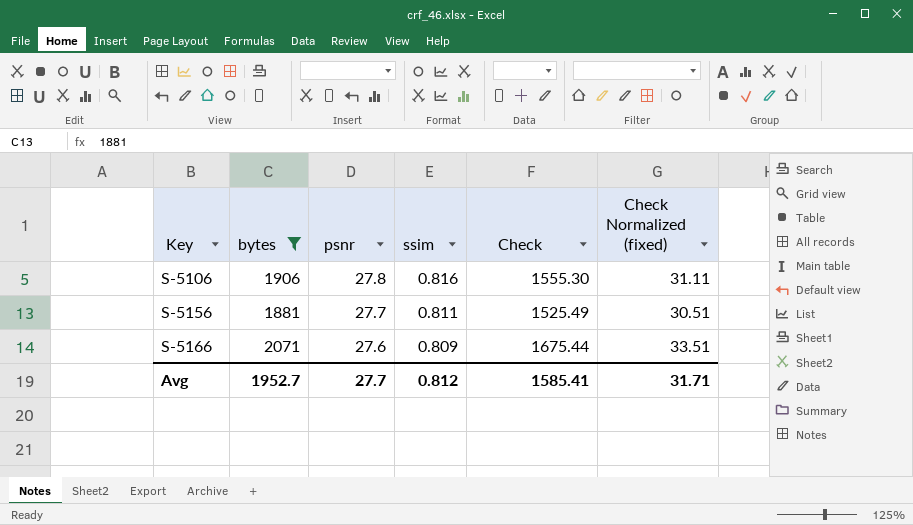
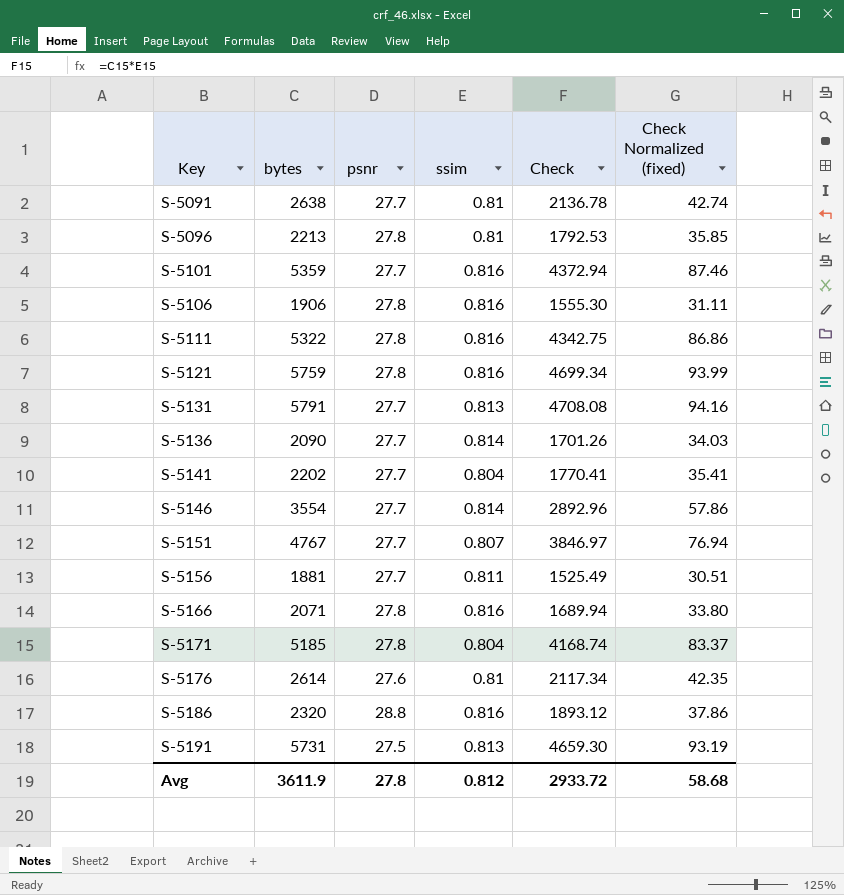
filter: bytes <= 2071 -> none
S-5166 | psnr: 27.6 -> 27.8
S-5166 | ssim: 0.809 -> 0.816
S-5166 | Check: 1675.44 -> 1689.94
S-5166 | Check Normalized (fixed): 33.51 -> 33.80
Avg | bytes: 1952.7 -> 3611.9
Avg | psnr: 27.7 -> 27.8
Avg | Check: 1585.41 -> 2933.72
Avg | Check Normalized (fixed): 31.71 -> 58.68

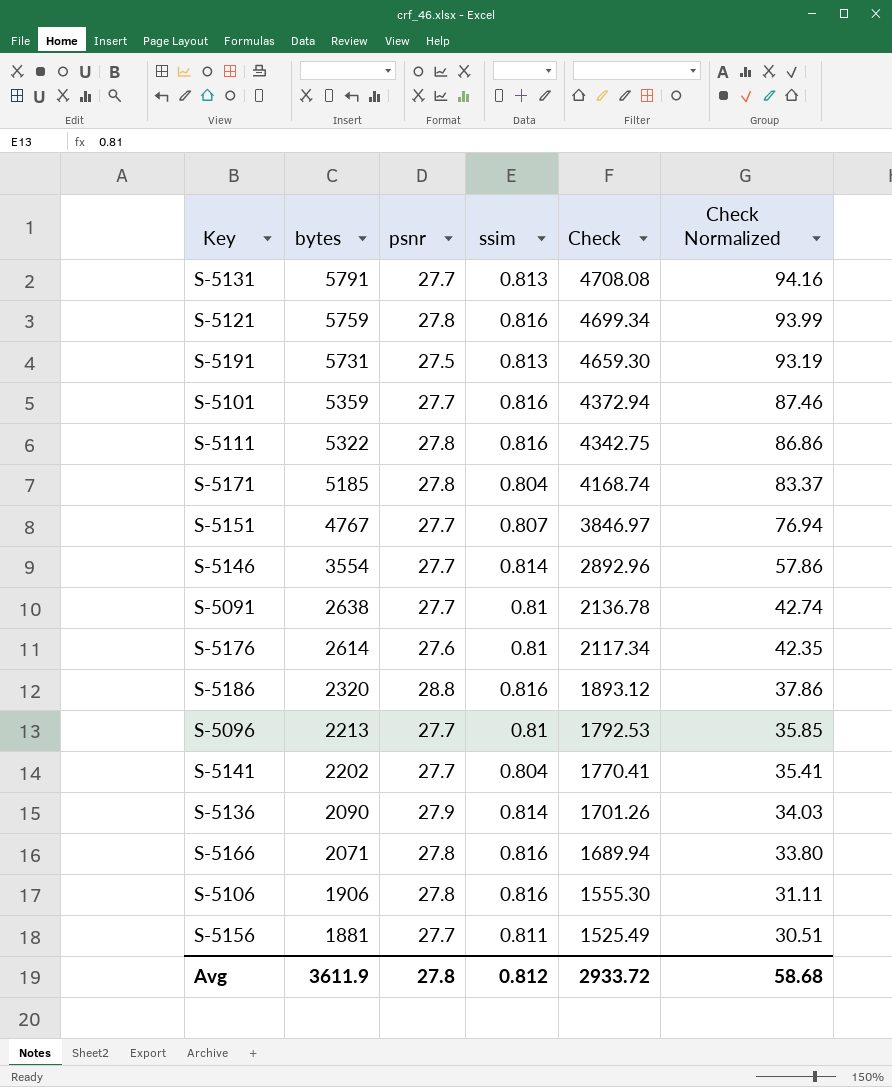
row order: Key ascending -> bytes descending
column name: Check Normalized (fixed) -> Check Normalized
S-5096 | psnr: 27.8 -> 27.7
S-5136 | psnr: 27.7 -> 27.9

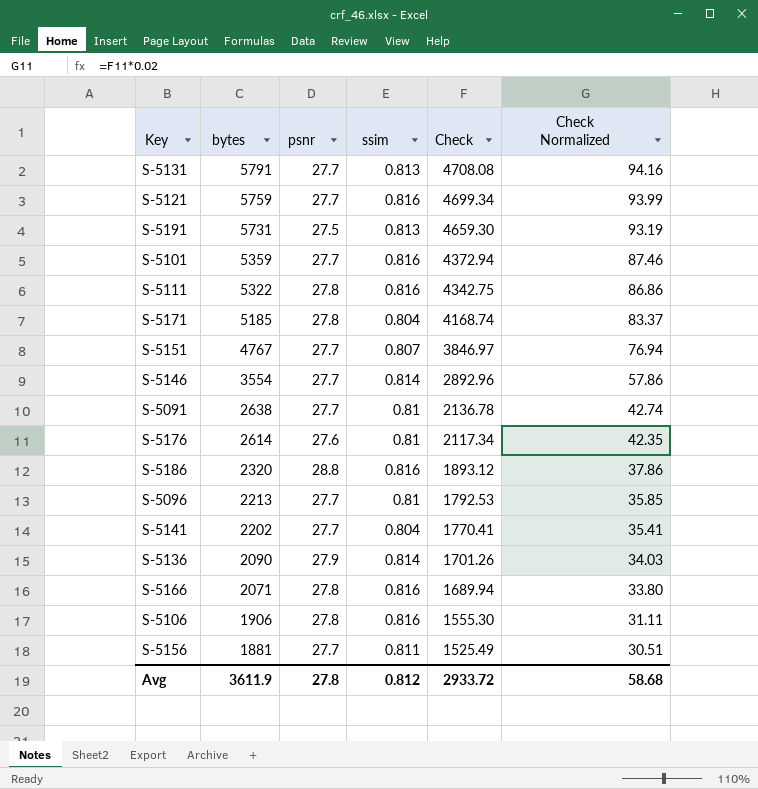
S-5121 | psnr: 27.8 -> 27.7

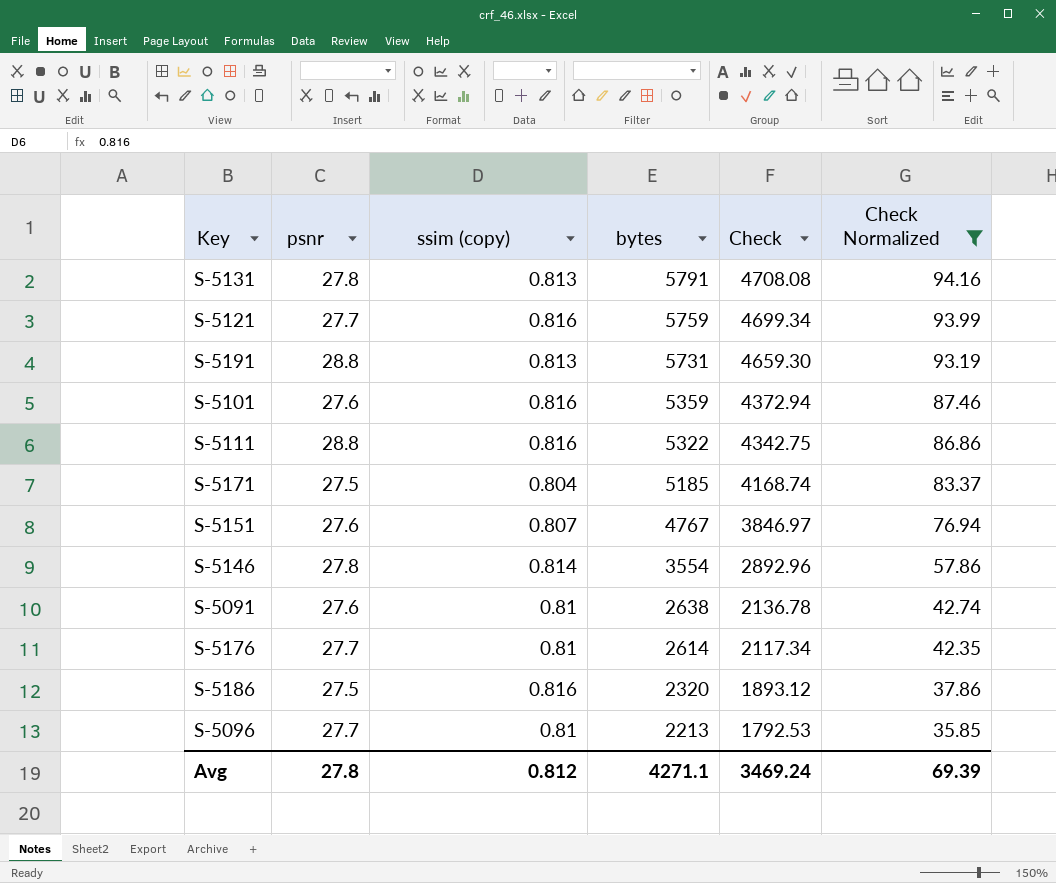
filter: none -> Check Normalized >= 35.85
column name: ssim -> ssim (copy)
column bytes | position: 2 -> 4
S-5131 | psnr: 27.7 -> 27.8
S-5191 | psnr: 27.5 -> 28.8
S-5101 | psnr: 27.7 -> 27.6
S-5111 | psnr: 27.8 -> 28.8
S-5171 | psnr: 27.8 -> 27.5
S-5151 | psnr: 27.7 -> 27.6
S-5146 | psnr: 27.7 -> 27.8
S-5091 | psnr: 27.7 -> 27.6
S-5176 | psnr: 27.6 -> 27.7
S-5186 | psnr: 28.8 -> 27.5
Avg | bytes: 3611.9 -> 4271.1
Avg | Check: 2933.72 -> 3469.24
Avg | Check Normalized: 58.68 -> 69.39

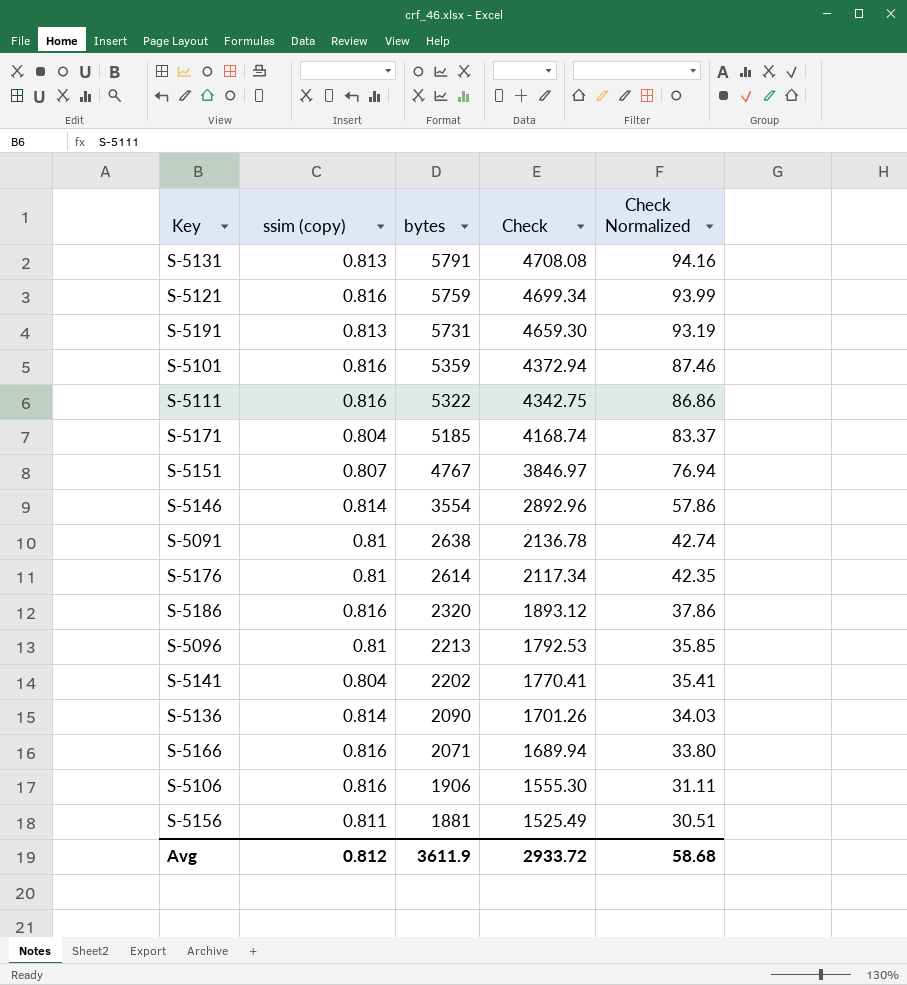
filter: Check Normalized >= 35.85 -> none
column psnr | position: 2 -> none
Avg | bytes: 4271.1 -> 3611.9
Avg | Check: 3469.24 -> 2933.72
Avg | Check Normalized: 69.39 -> 58.68

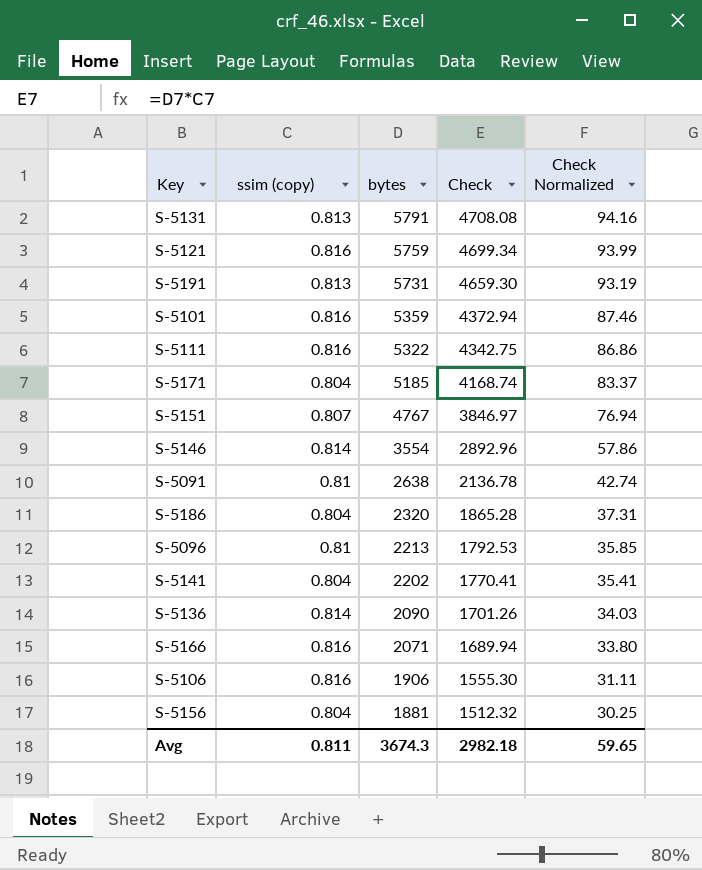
row S-5176: 0.81 | 2614 | 2117.34 | 42.35 -> none
S-5186 | ssim (copy): 0.816 -> 0.804
S-5186 | Check: 1893.12 -> 1865.28
S-5186 | Check Normalized: 37.86 -> 37.31
S-5156 | ssim (copy): 0.811 -> 0.804
S-5156 | Check: 1525.49 -> 1512.32
S-5156 | Check Normalized: 30.51 -> 30.25
Avg | ssim (copy): 0.812 -> 0.811
Avg | bytes: 3611.9 -> 3674.3
Avg | Check: 2933.72 -> 2982.18
Avg | Check Normalized: 58.68 -> 59.65

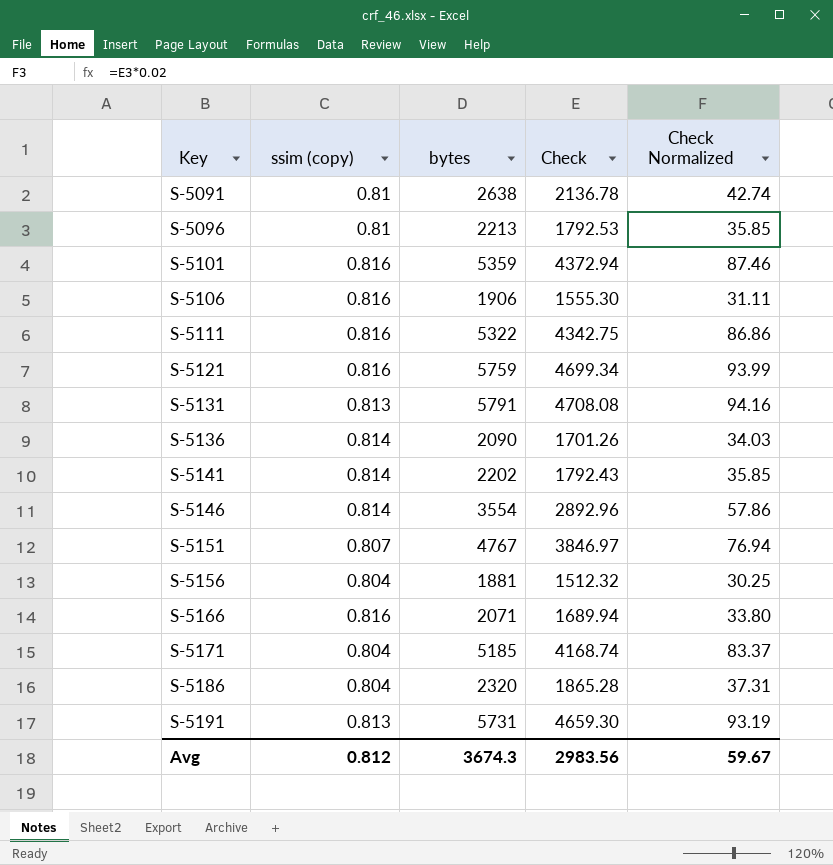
row order: bytes descending -> Key ascending
S-5141 | ssim (copy): 0.804 -> 0.814
S-5141 | Check: 1770.41 -> 1792.43
S-5141 | Check Normalized: 35.41 -> 35.85
Avg | ssim (copy): 0.811 -> 0.812
Avg | Check: 2982.18 -> 2983.56
Avg | Check Normalized: 59.65 -> 59.67

